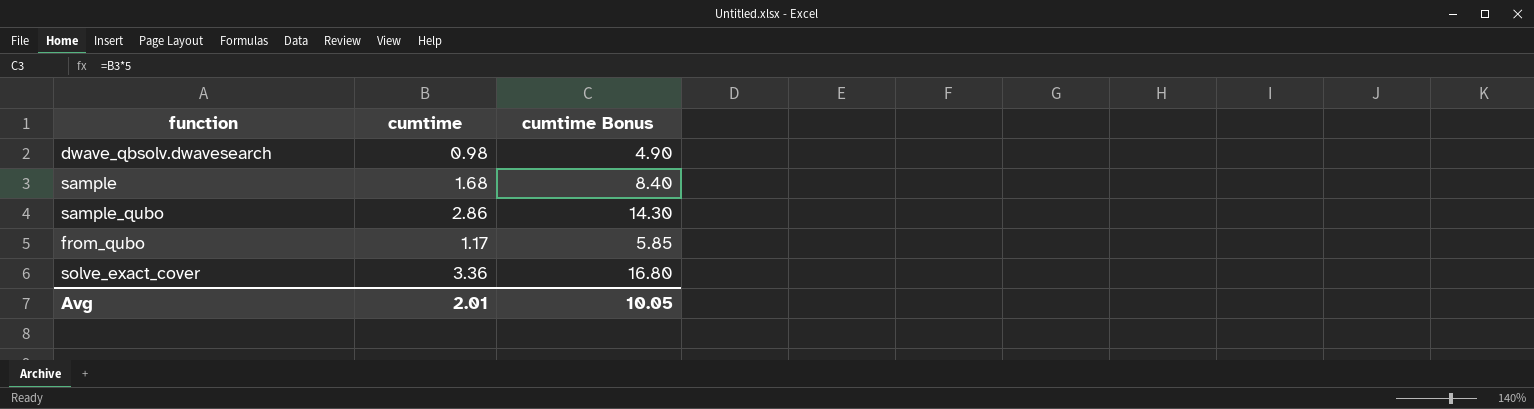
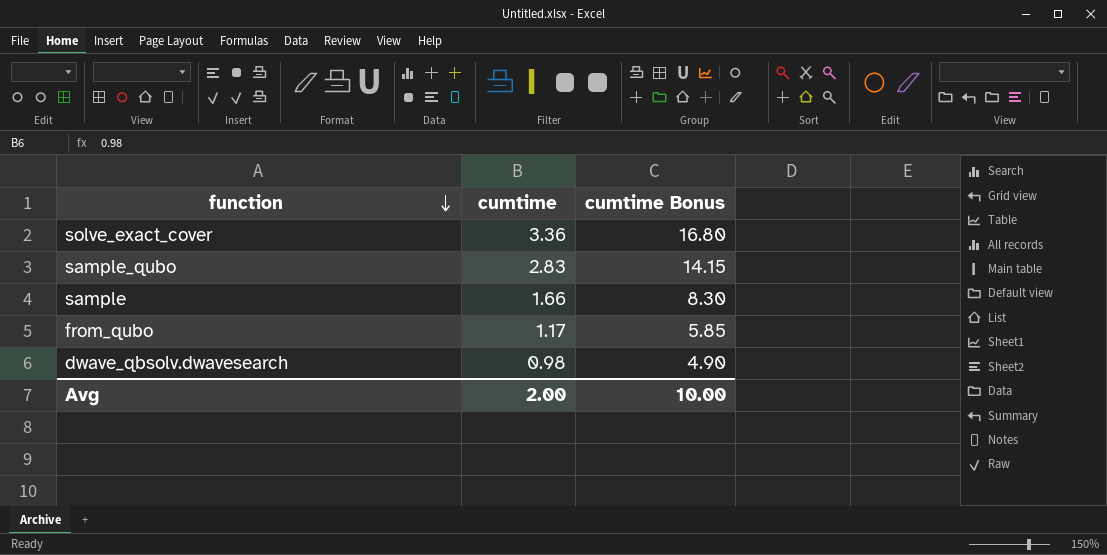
row order: none -> function descending
sample_qubo | cumtime: 2.86 -> 2.83
sample_qubo | cumtime Bonus: 14.30 -> 14.15
sample | cumtime: 1.68 -> 1.66
sample | cumtime Bonus: 8.40 -> 8.30
Avg | cumtime: 2.01 -> 2.00
Avg | cumtime Bonus: 10.05 -> 10.00

